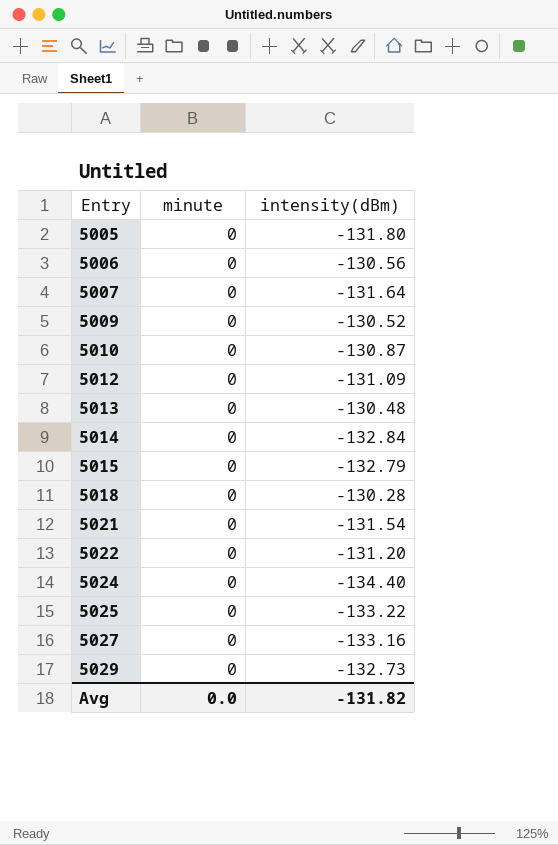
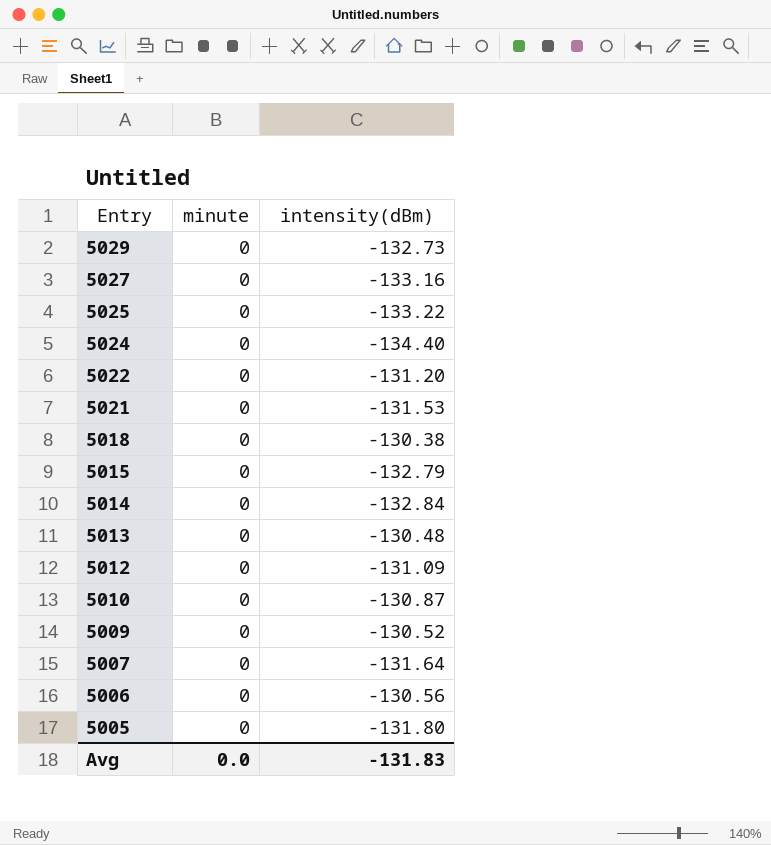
row order: Entry ascending -> Entry descending
5021 | intensity(dBm): -131.54 -> -131.53
5018 | intensity(dBm): -130.28 -> -130.38
Avg | intensity(dBm): -131.82 -> -131.83

